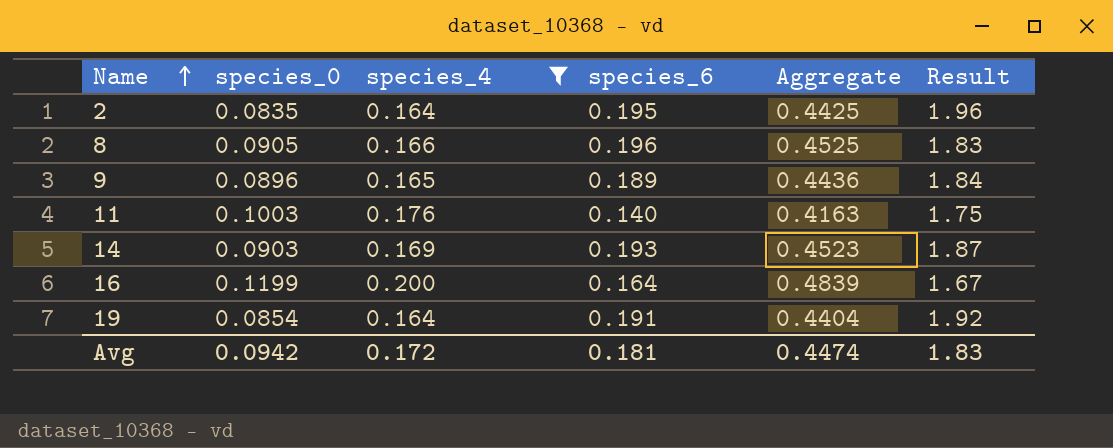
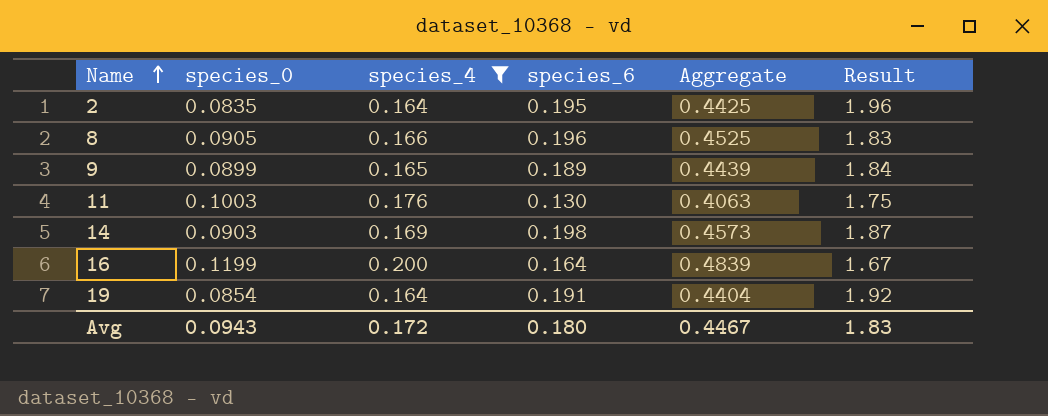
9 | species_0: 0.0896 -> 0.0899
9 | Aggregate: 0.4436 -> 0.4439
11 | species_6: 0.140 -> 0.130
11 | Aggregate: 0.4163 -> 0.4063
14 | species_6: 0.193 -> 0.198
14 | Aggregate: 0.4523 -> 0.4573
Avg | species_0: 0.0942 -> 0.0943
Avg | species_6: 0.181 -> 0.180
Avg | Aggregate: 0.4474 -> 0.4467

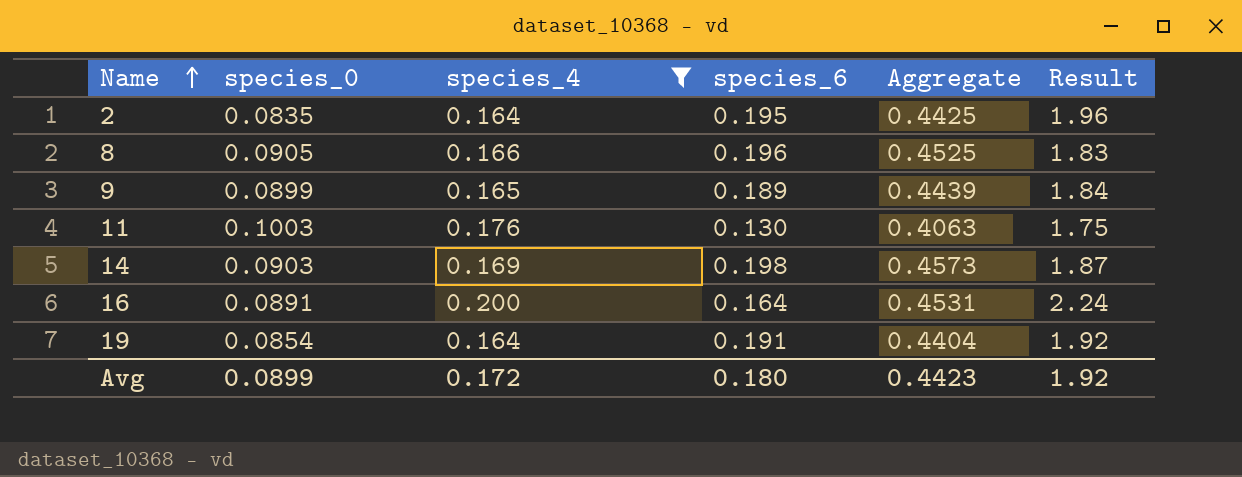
16 | species_0: 0.1199 -> 0.0891
16 | Aggregate: 0.4839 -> 0.4531
16 | Result: 1.67 -> 2.24
Avg | species_0: 0.0943 -> 0.0899
Avg | Aggregate: 0.4467 -> 0.4423
Avg | Result: 1.83 -> 1.92

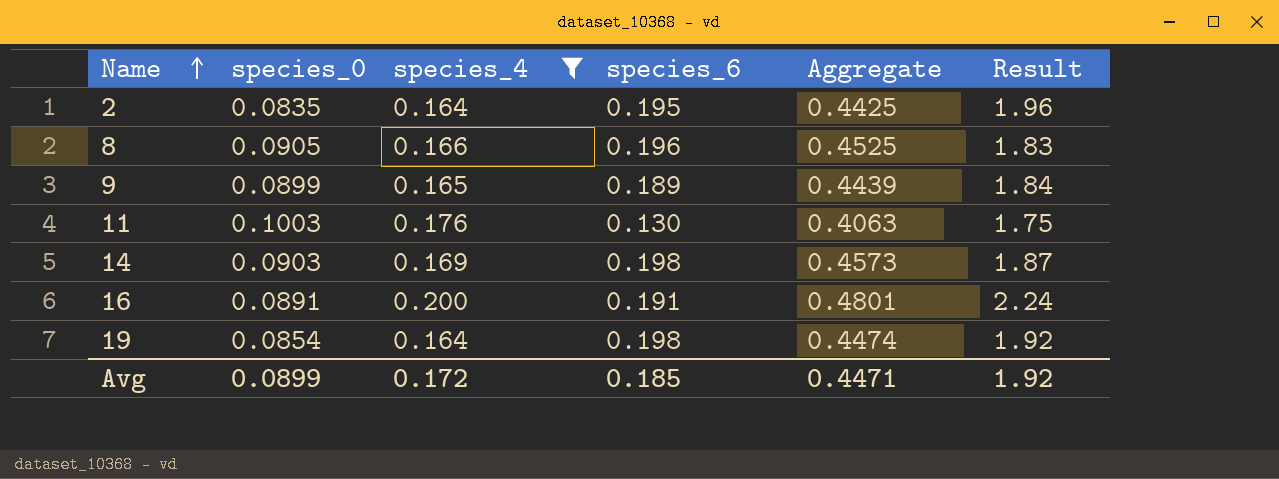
16 | species_6: 0.164 -> 0.191
16 | Aggregate: 0.4531 -> 0.4801
19 | species_6: 0.191 -> 0.198
19 | Aggregate: 0.4404 -> 0.4474
Avg | species_6: 0.180 -> 0.185
Avg | Aggregate: 0.4423 -> 0.4471

